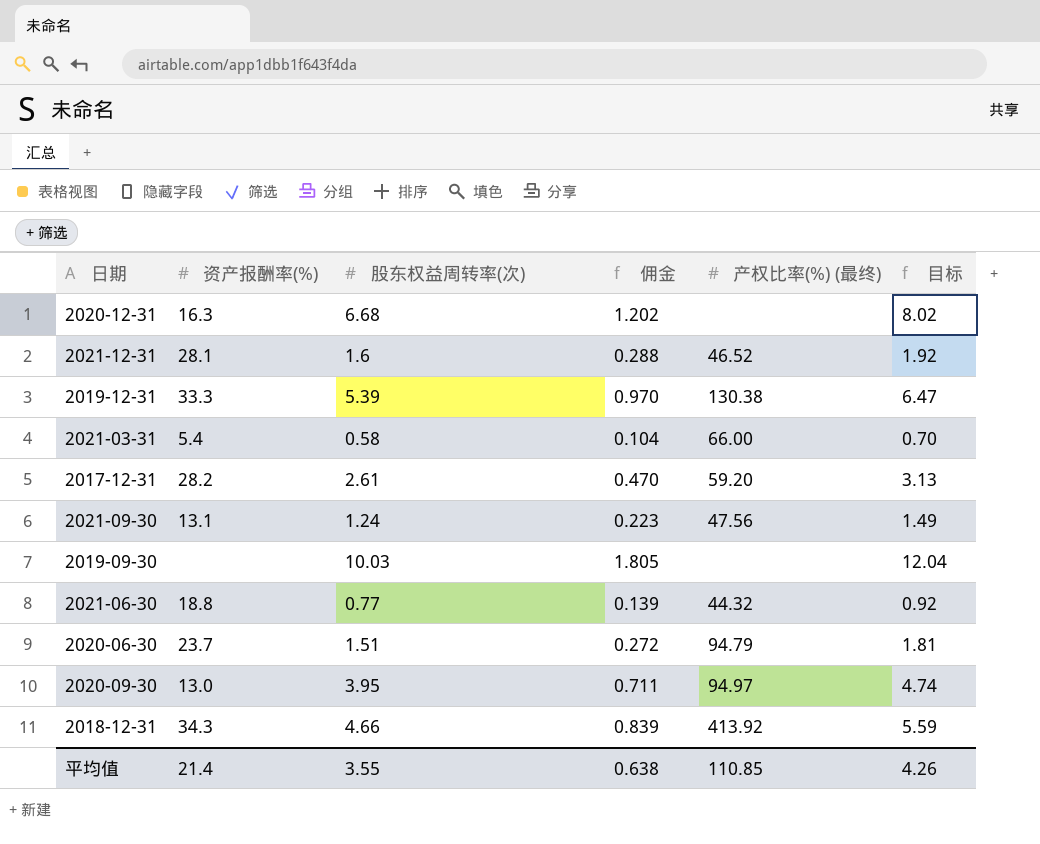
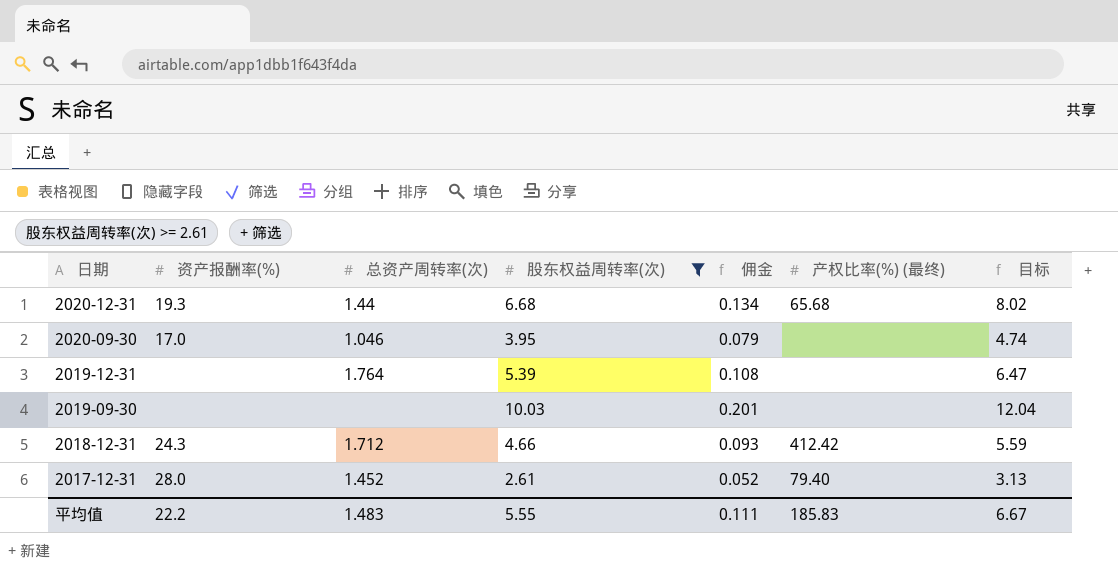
filter: none -> 股东权益周转率(次) >= 2.61
row order: none -> 日期 descending
column 总资产周转率(次) | position: none -> 3
column 佣金 | formula: [股东权益周转率(次)] * 0.18 -> [股东权益周转率(次)] * 0.02
2020-12-31 | 资产报酬率(%): 16.3 -> 19.3
2020-12-31 | 产权比率(%) (最终): none -> 65.68
2020-09-30 | 资产报酬率(%): 13.0 -> 17.0
2020-09-30 | 产权比率(%) (最终): 94.97 -> none
2019-12-31 | 资产报酬率(%): 33.3 -> none
2019-12-31 | 产权比率(%) (最终): 130.38 -> none
2018-12-31 | 资产报酬率(%): 34.3 -> 24.3
2018-12-31 | 产权比率(%) (最终): 413.92 -> 412.42
2017-12-31 | 资产报酬率(%): 28.2 -> 28.0
2017-12-31 | 产权比率(%) (最终): 59.20 -> 79.40
平均值 | 资产报酬率(%): 21.4 -> 22.2
平均值 | 股东权益周转率(次): 3.55 -> 5.55
平均值 | 佣金: 0.638 -> 0.111
平均值 | 产权比率(%) (最终): 110.85 -> 185.83
平均值 | 目标: 4.26 -> 6.67

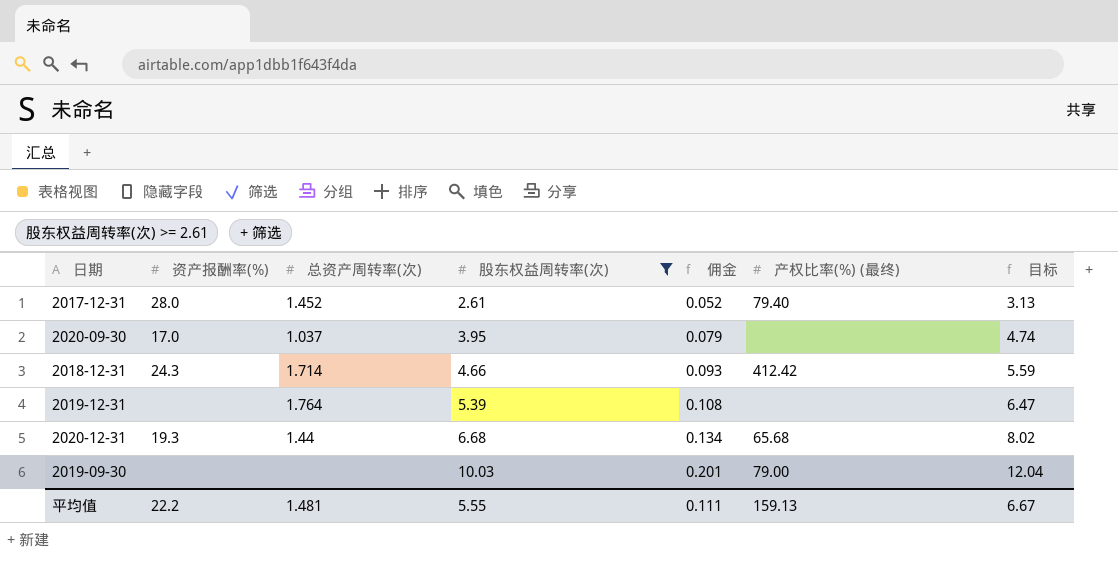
row order: 日期 descending -> 股东权益周转率(次) ascending
2020-09-30 | 总资产周转率(次): 1.046 -> 1.037
2018-12-31 | 总资产周转率(次): 1.712 -> 1.714
2019-09-30 | 产权比率(%) (最终): none -> 79.00
平均值 | 总资产周转率(次): 1.483 -> 1.481
平均值 | 产权比率(%) (最终): 185.83 -> 159.13

